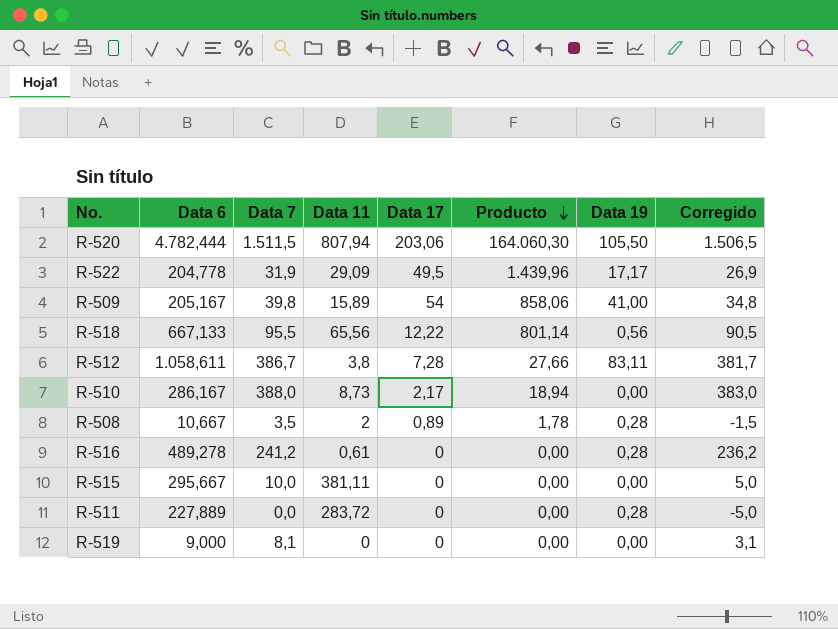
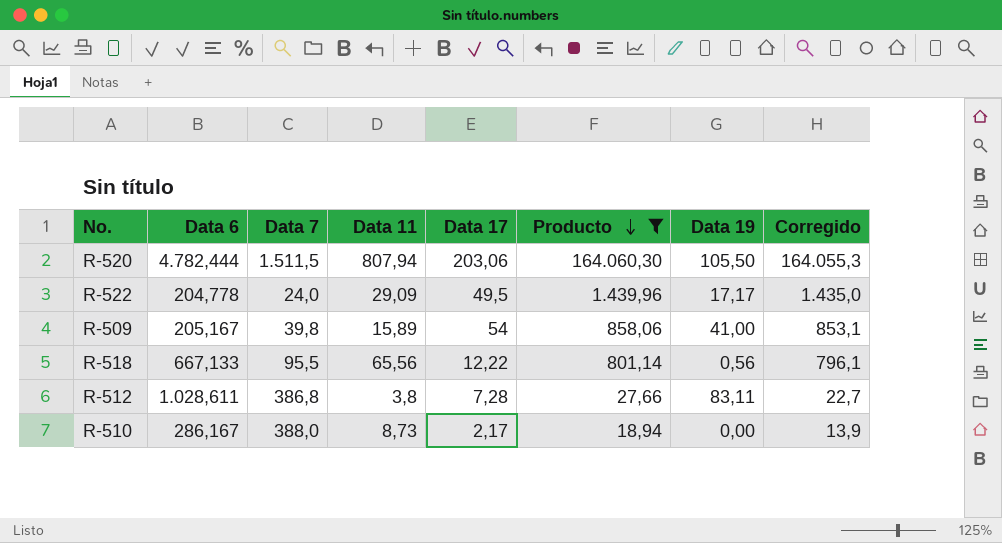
filter: none -> Producto >= 18,94
column Corregido | formula: [Data 7] - 5 -> [Producto] - 5
R-522 | Data 7: 31,9 -> 24,0
R-512 | Data 6: 1.058,611 -> 1.028,611
R-512 | Data 7: 386,7 -> 386,8

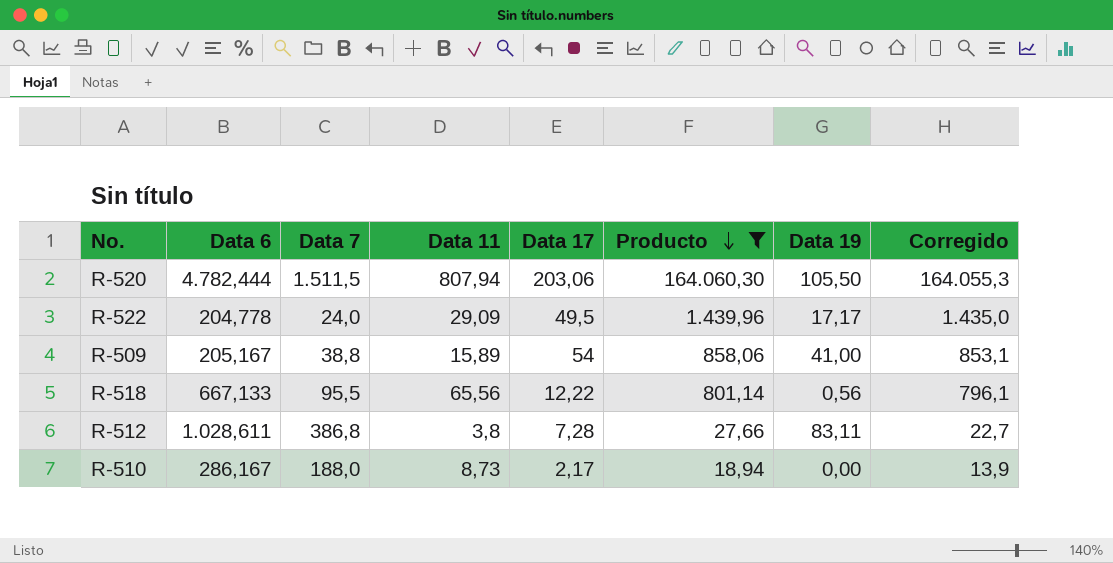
R-509 | Data 7: 39,8 -> 38,8
R-510 | Data 7: 388,0 -> 188,0

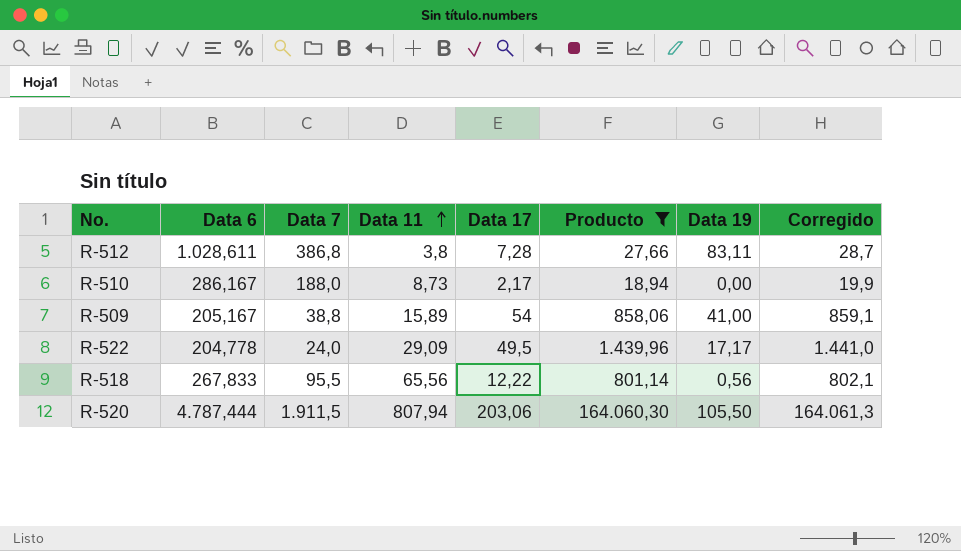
row order: Producto descending -> Data 11 ascending
column Corregido | formula: [Producto] - 5 -> [Producto] + 1
R-518 | Data 6: 667,133 -> 267,833
R-520 | Data 6: 4.782,444 -> 4.787,444
R-520 | Data 7: 1.511,5 -> 1.911,5

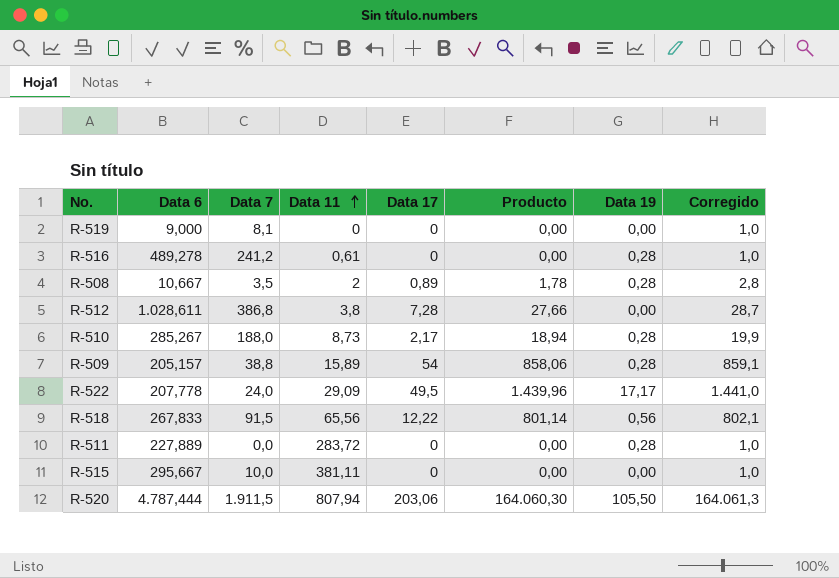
filter: Producto >= 18,94 -> none
R-512 | Data 19: 83,11 -> 0,00
R-510 | Data 6: 286,167 -> 285,267
R-510 | Data 19: 0,00 -> 0,28
R-509 | Data 6: 205,167 -> 205,157
R-509 | Data 19: 41,00 -> 0,28
R-522 | Data 6: 204,778 -> 207,778
R-518 | Data 7: 95,5 -> 91,5

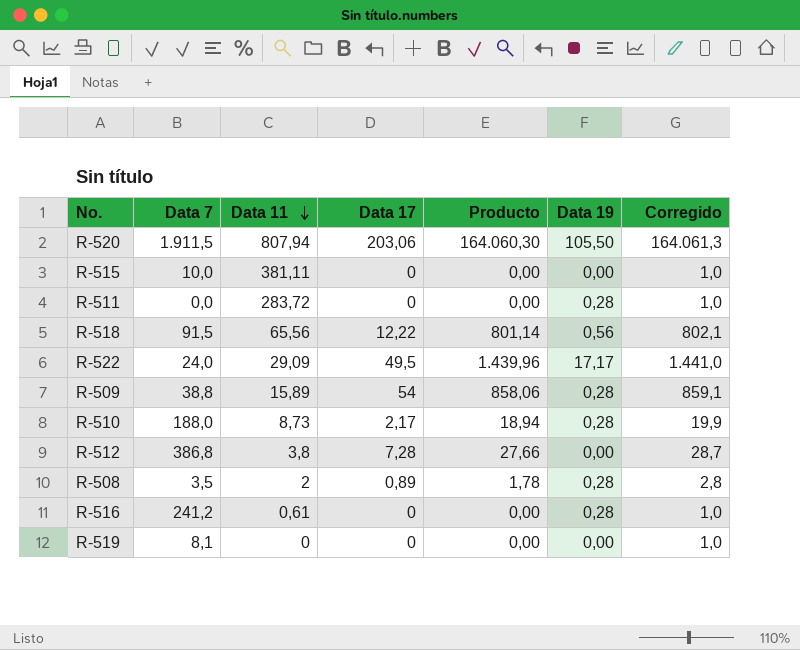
row order: Data 11 ascending -> Data 11 descending
column Data 6 | position: 2 -> none

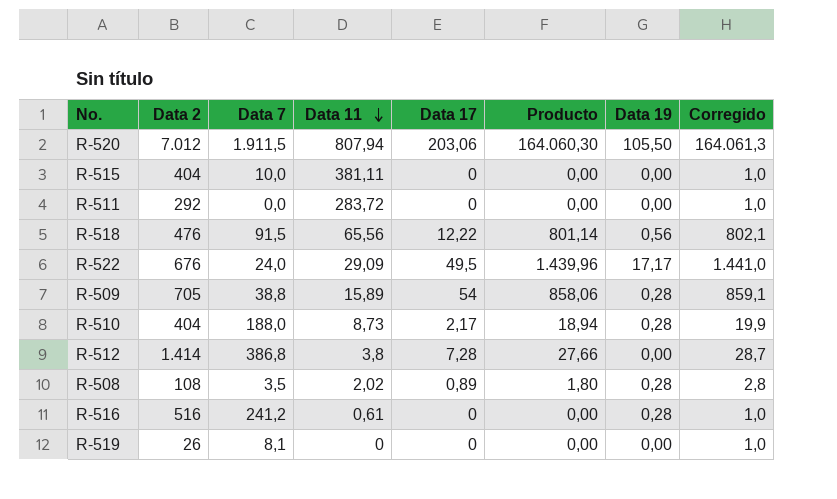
column Data 2 | position: none -> 2
R-511 | Data 19: 0,28 -> 0,00
R-508 | Data 11: 2 -> 2,02
R-508 | Producto: 1,78 -> 1,80

